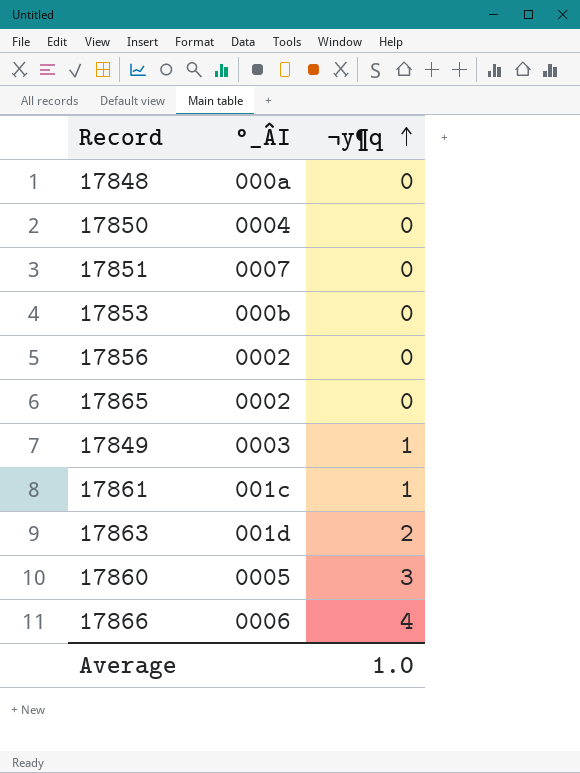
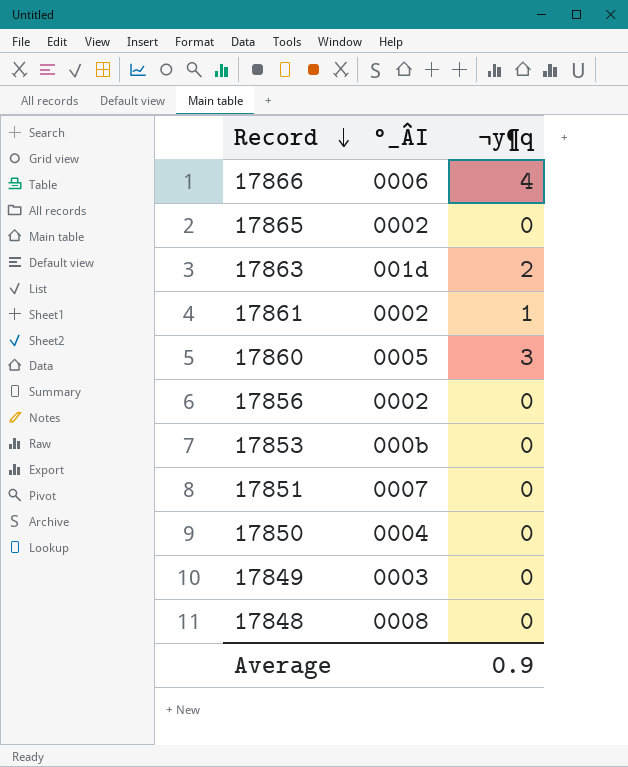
row order: ¬y¶q ascending -> Record descending
17861 | °_ÂI: 001c -> 0002
17849 | ¬y¶q: 1 -> 0
17848 | °_ÂI: 000a -> 0008
Average | ¬y¶q: 1.0 -> 0.9

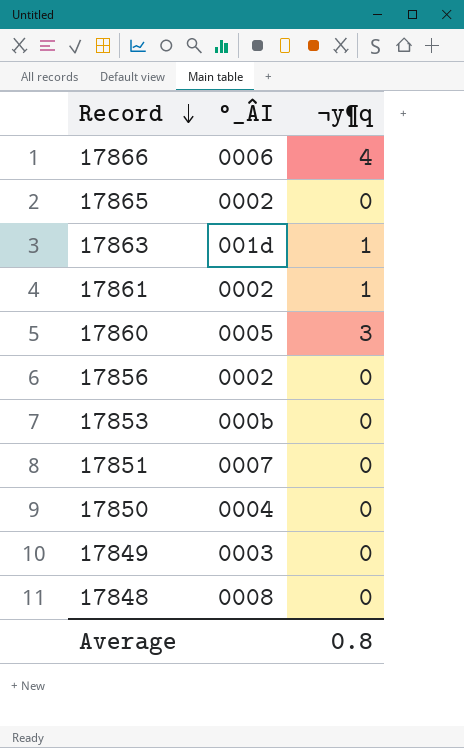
17863 | ¬y¶q: 2 -> 1
Average | ¬y¶q: 0.9 -> 0.8

